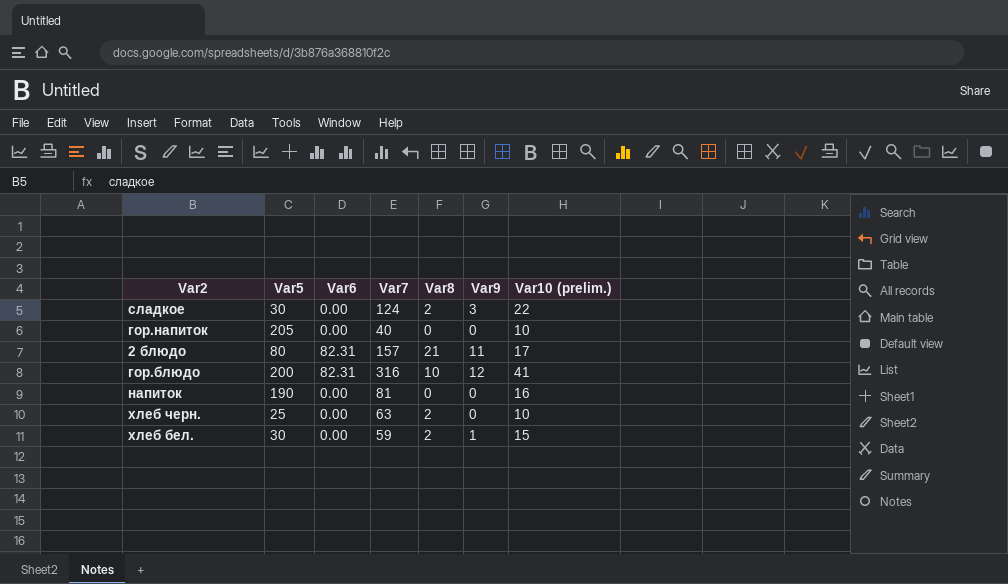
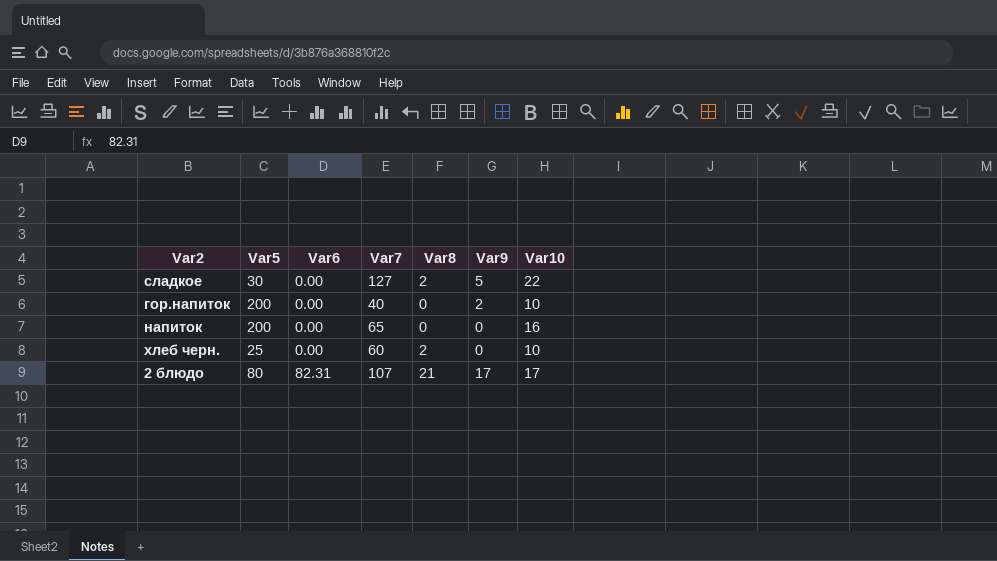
row order: none -> Var6 ascending
column name: Var10 (prelim.) -> Var10
row гор.блюдо: 200 | 82.31 | 316 | 10 | 12 | 41 -> none
row хлеб бел.: 30 | 0.00 | 59 | 2 | 1 | 15 -> none
сладкое | Var7: 124 -> 127
сладкое | Var9: 3 -> 5
гор.напиток | Var5: 205 -> 200
гор.напиток | Var9: 0 -> 2
напиток | Var5: 190 -> 200
напиток | Var7: 81 -> 65
хлеб черн. | Var7: 63 -> 60
2 блюдо | Var7: 157 -> 107
2 блюдо | Var9: 11 -> 17

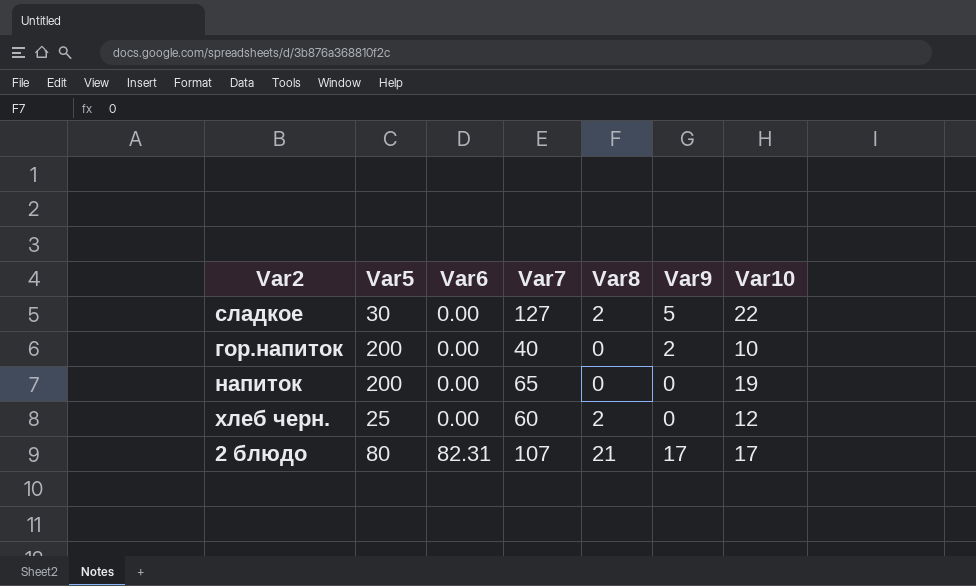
напиток | Var10: 16 -> 19
хлеб черн. | Var10: 10 -> 12

